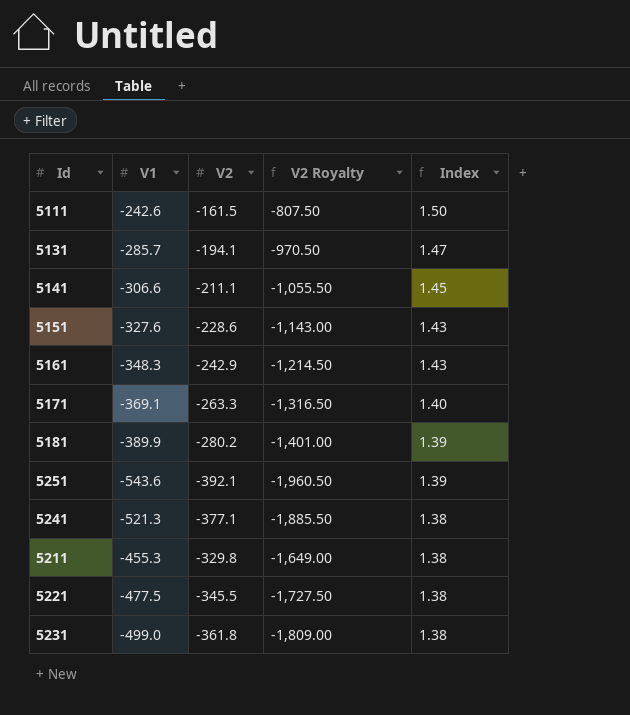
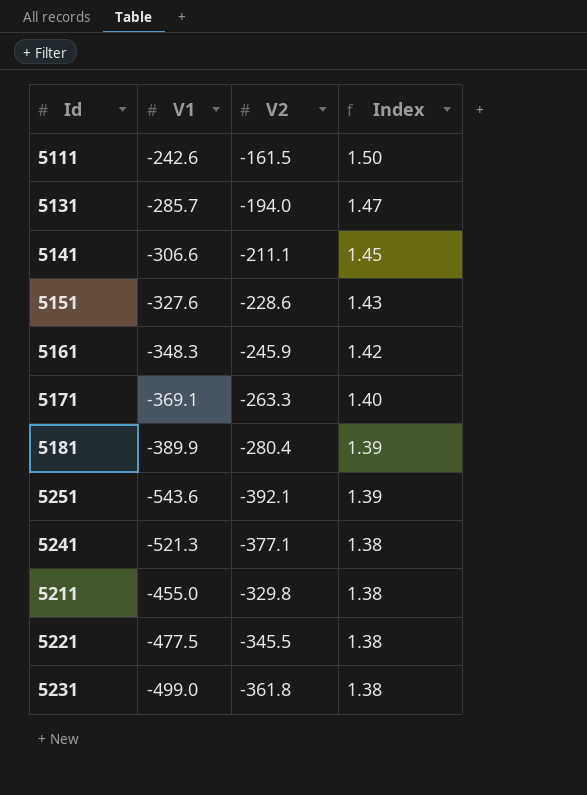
column V2 Royalty | formula: [V2] * 5 -> none
5131 | V2: -194.1 -> -194.0
5161 | V2: -242.9 -> -245.9
5161 | Index: 1.43 -> 1.42
5181 | V2: -280.2 -> -280.4
5211 | V1: -455.3 -> -455.0

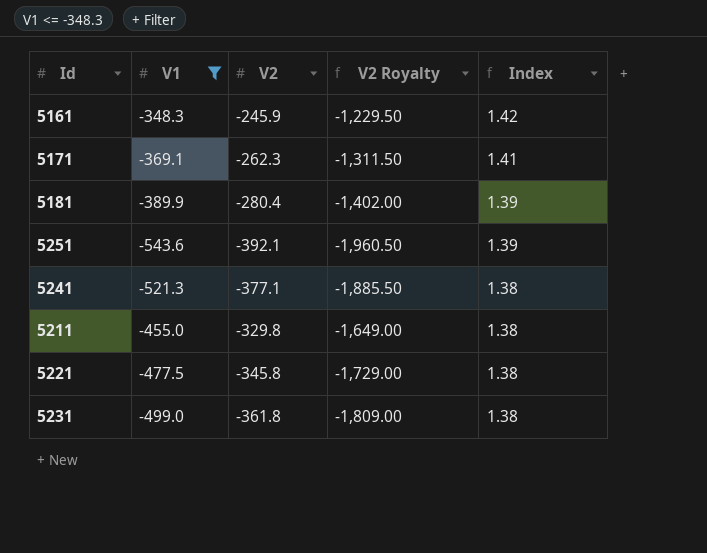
filter: none -> V1 <= -348.3
column V2 Royalty | formula: none -> [V2] * 5
5171 | V2: -263.3 -> -262.3
5171 | Index: 1.40 -> 1.41
5221 | V2: -345.5 -> -345.8

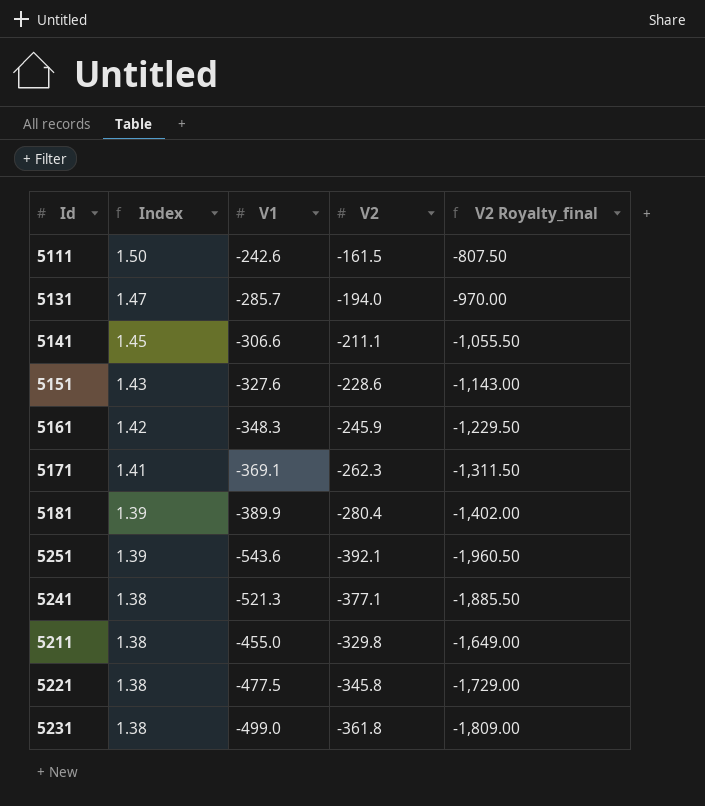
filter: V1 <= -348.3 -> none
column Index | position: 5 -> 2
column name: V2 Royalty -> V2 Royalty_final

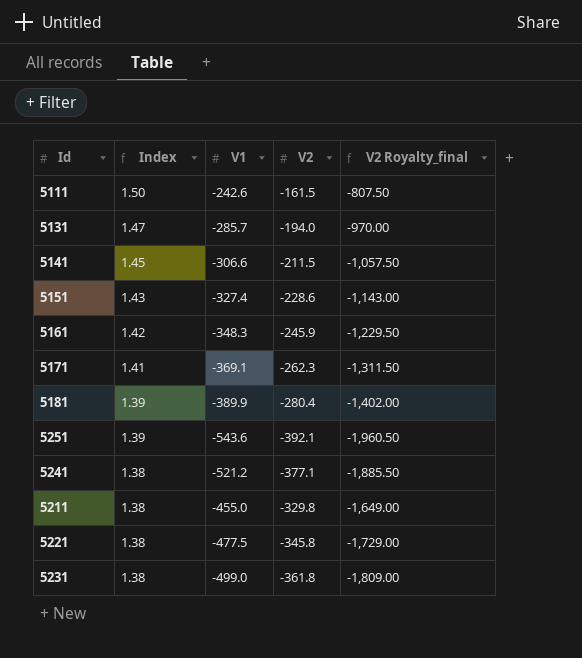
5141 | V2: -211.1 -> -211.5
5141 | V2 Royalty_final: -1,055.50 -> -1,057.50
5151 | V1: -327.6 -> -327.4
5241 | V1: -521.3 -> -521.2

